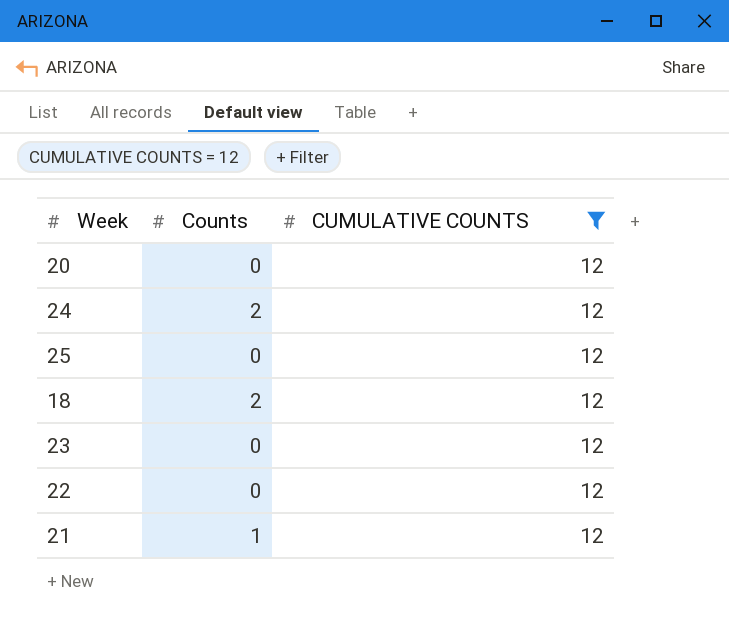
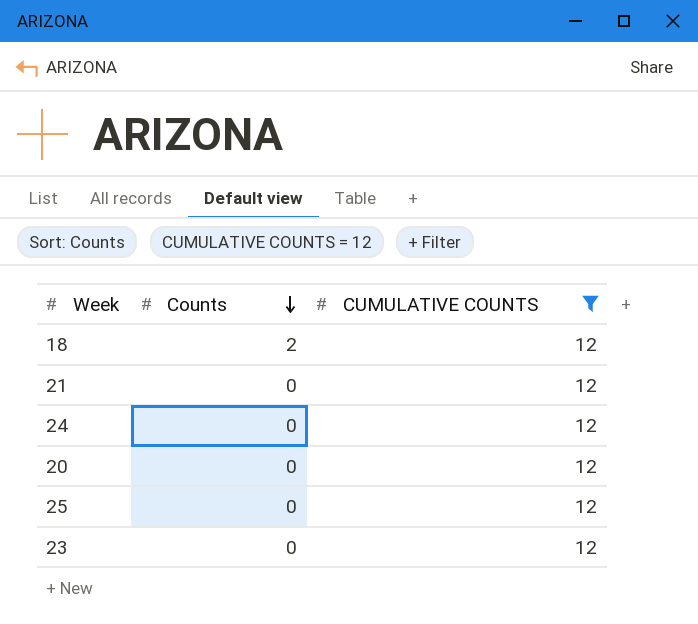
row order: none -> Counts descending
row 22: 0 | 12 -> none
21 | Counts: 1 -> 0
24 | Counts: 2 -> 0

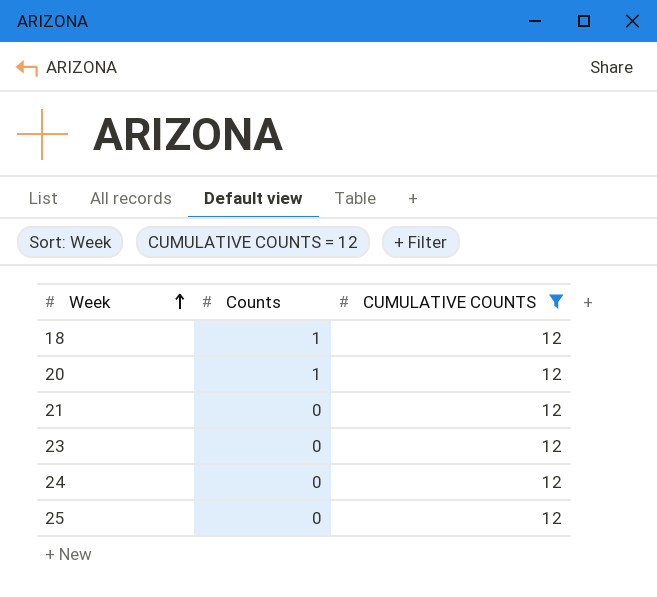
row order: Counts descending -> Week ascending
18 | Counts: 2 -> 1
20 | Counts: 0 -> 1

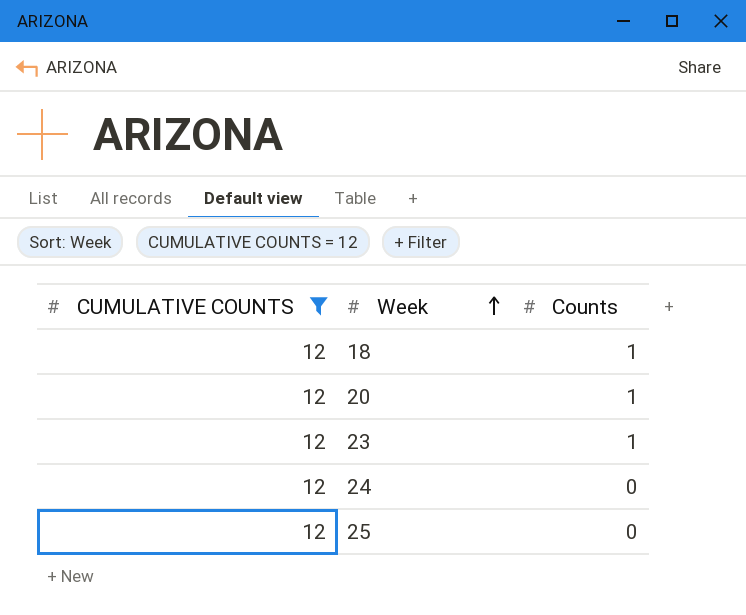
column CUMULATIVE COUNTS | position: 3 -> 1
row 21: 0 | 12 -> none
23 | Counts: 0 -> 1

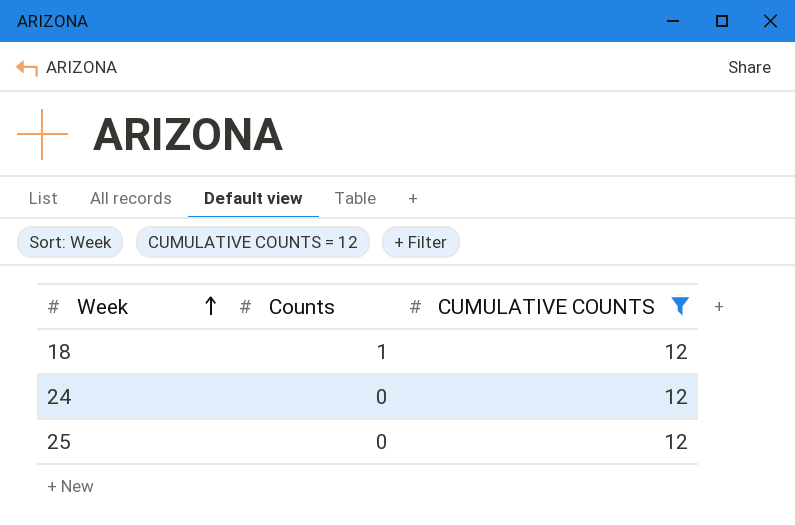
column CUMULATIVE COUNTS | position: 1 -> 3
row 20: 12 | 1 -> none
row 23: 12 | 1 -> none

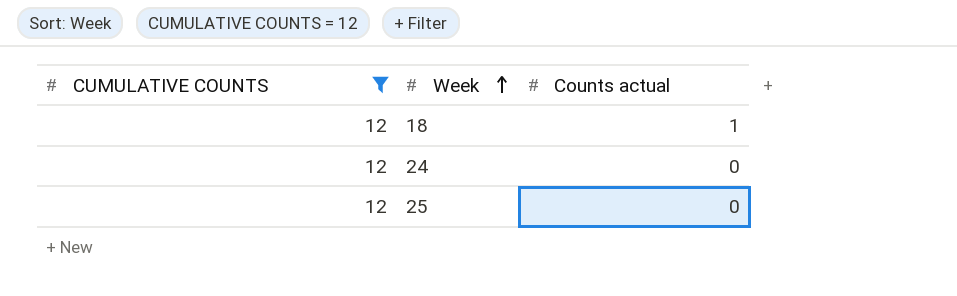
column CUMULATIVE COUNTS | position: 3 -> 1
column name: Counts -> Counts actual

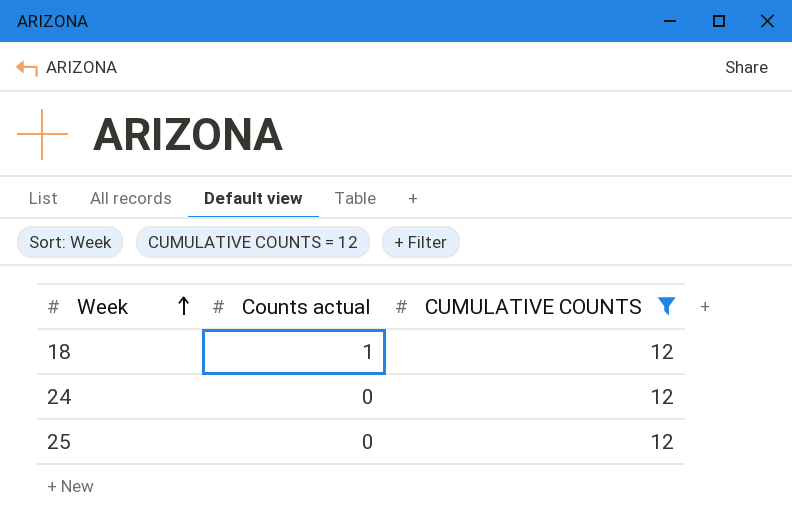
column CUMULATIVE COUNTS | position: 1 -> 3

